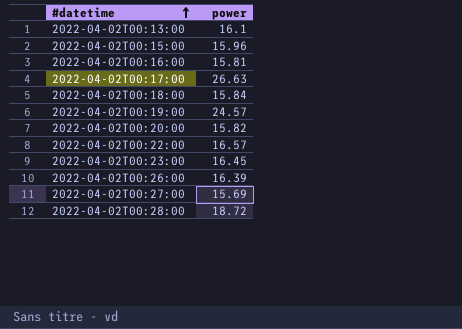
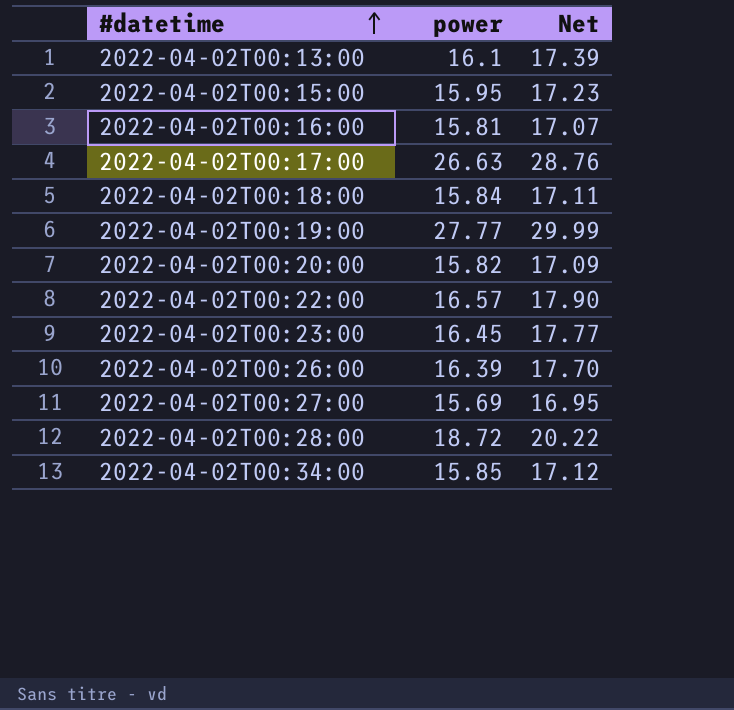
column Net | formula: none -> [power] * 1.08
2022-04-02T00:15:00 | power: 15.96 -> 15.95
2022-04-02T00:19:00 | power: 24.57 -> 27.77
row 2022-04-02T00:34:00: none -> 15.85 | 17.12

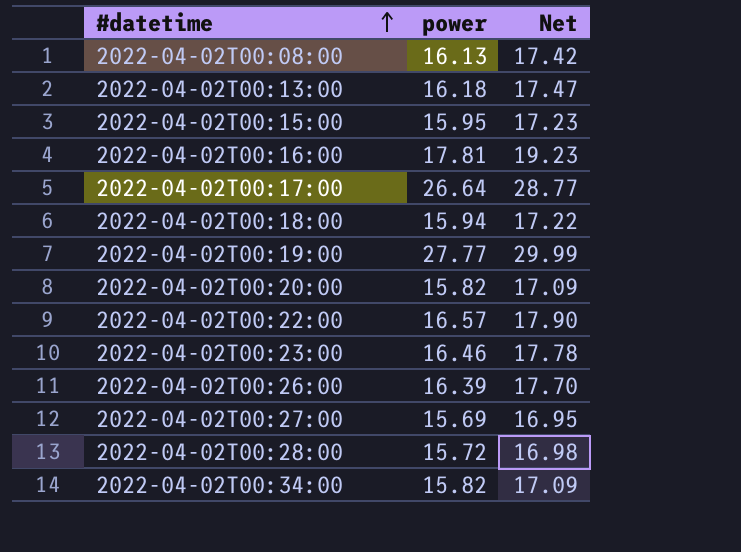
row 2022-04-02T00:08:00: none -> 16.13 | 17.42
2022-04-02T00:13:00 | power: 16.1 -> 16.18
2022-04-02T00:13:00 | Net: 17.39 -> 17.47
2022-04-02T00:16:00 | power: 15.81 -> 17.81
2022-04-02T00:16:00 | Net: 17.07 -> 19.23
2022-04-02T00:17:00 | power: 26.63 -> 26.64
2022-04-02T00:17:00 | Net: 28.76 -> 28.77
2022-04-02T00:18:00 | power: 15.84 -> 15.94
2022-04-02T00:18:00 | Net: 17.11 -> 17.22
2022-04-02T00:23:00 | power: 16.45 -> 16.46
2022-04-02T00:23:00 | Net: 17.77 -> 17.78
2022-04-02T00:28:00 | power: 18.72 -> 15.72
2022-04-02T00:28:00 | Net: 20.22 -> 16.98
2022-04-02T00:34:00 | power: 15.85 -> 15.82
2022-04-02T00:34:00 | Net: 17.12 -> 17.09

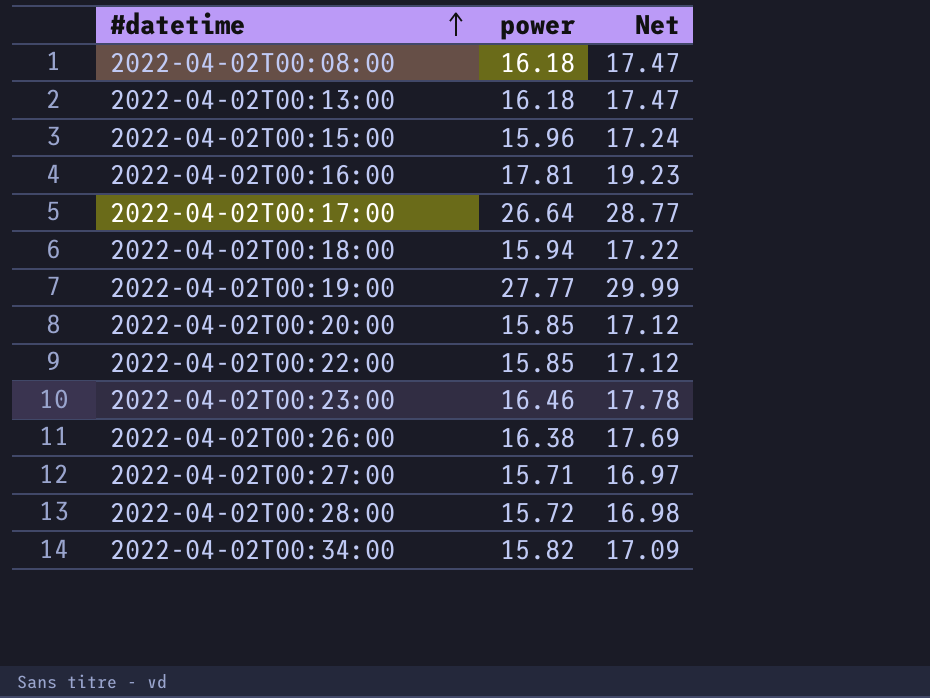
2022-04-02T00:08:00 | power: 16.13 -> 16.18
2022-04-02T00:08:00 | Net: 17.42 -> 17.47
2022-04-02T00:15:00 | power: 15.95 -> 15.96
2022-04-02T00:15:00 | Net: 17.23 -> 17.24
2022-04-02T00:20:00 | power: 15.82 -> 15.85
2022-04-02T00:20:00 | Net: 17.09 -> 17.12
2022-04-02T00:22:00 | power: 16.57 -> 15.85
2022-04-02T00:22:00 | Net: 17.90 -> 17.12
2022-04-02T00:26:00 | power: 16.39 -> 16.38
2022-04-02T00:26:00 | Net: 17.70 -> 17.69
2022-04-02T00:27:00 | power: 15.69 -> 15.71
2022-04-02T00:27:00 | Net: 16.95 -> 16.97

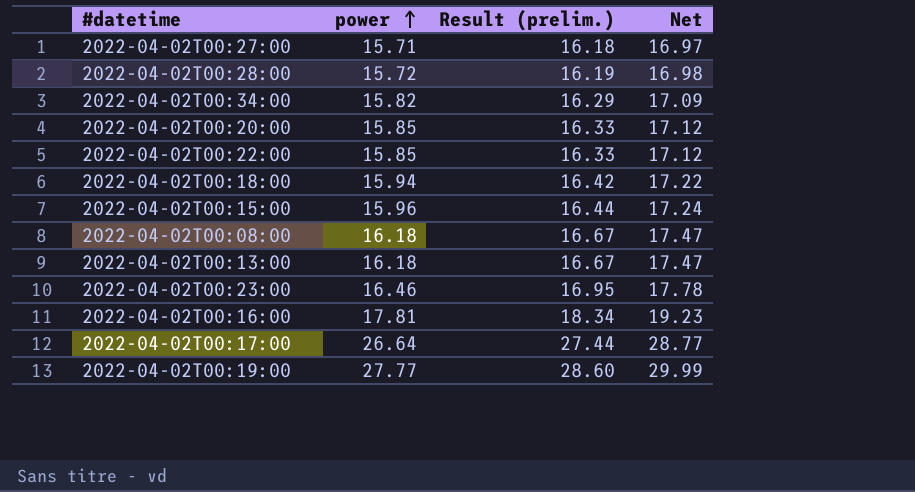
row order: #datetime ascending -> power ascending
column Result (prelim.) | formula: none -> [power] * 1.03
row 2022-04-02T00:26:00: 16.38 | 17.69 -> none

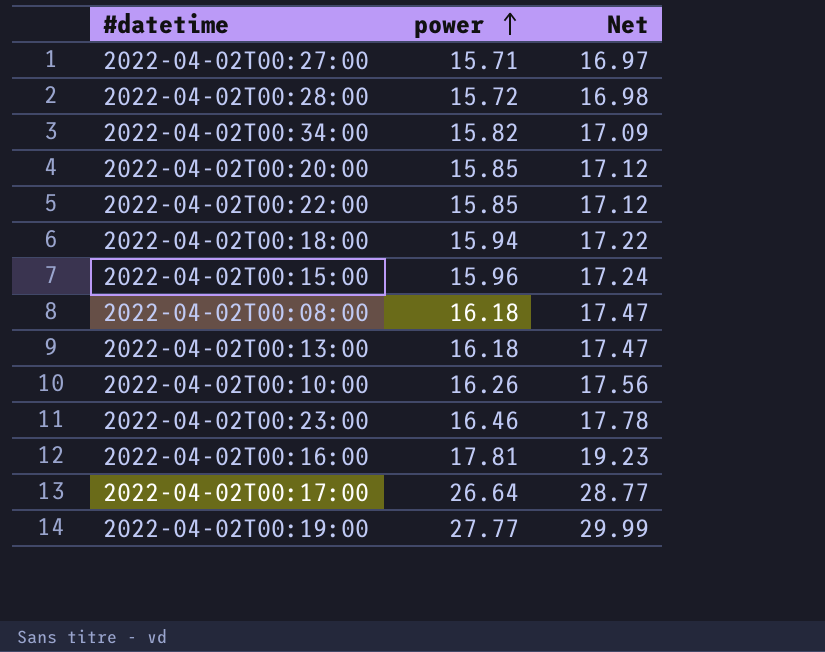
column Result (prelim.) | formula: [power] * 1.03 -> none
row 2022-04-02T00:10:00: none -> 16.26 | 17.56

